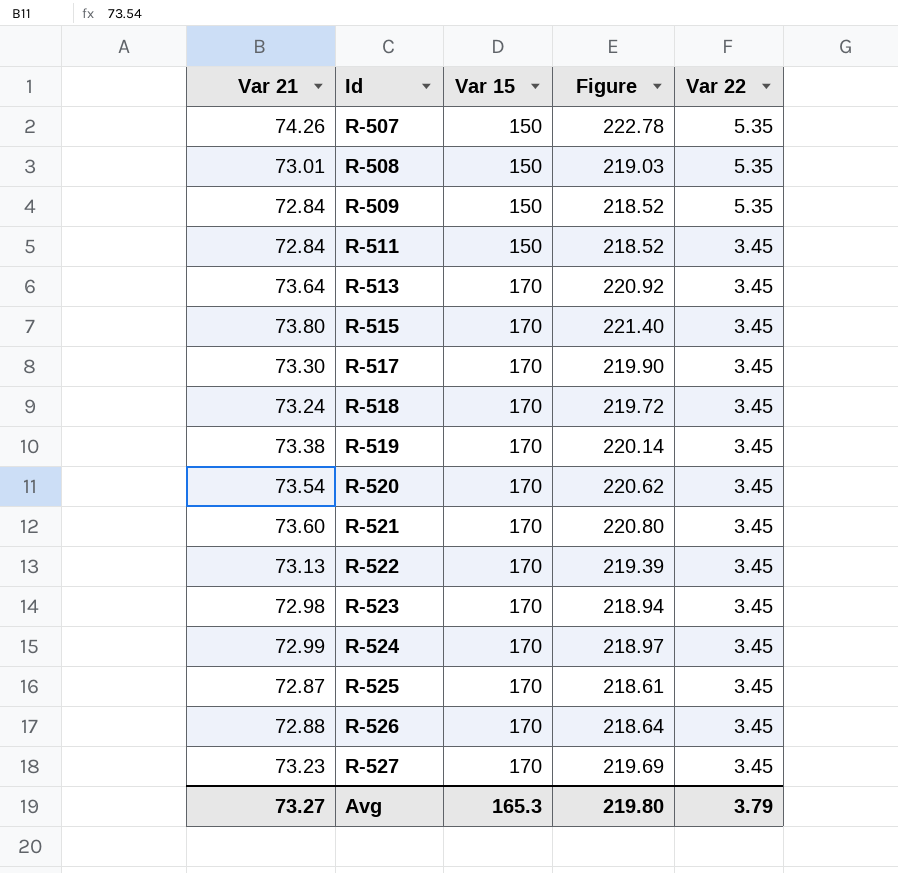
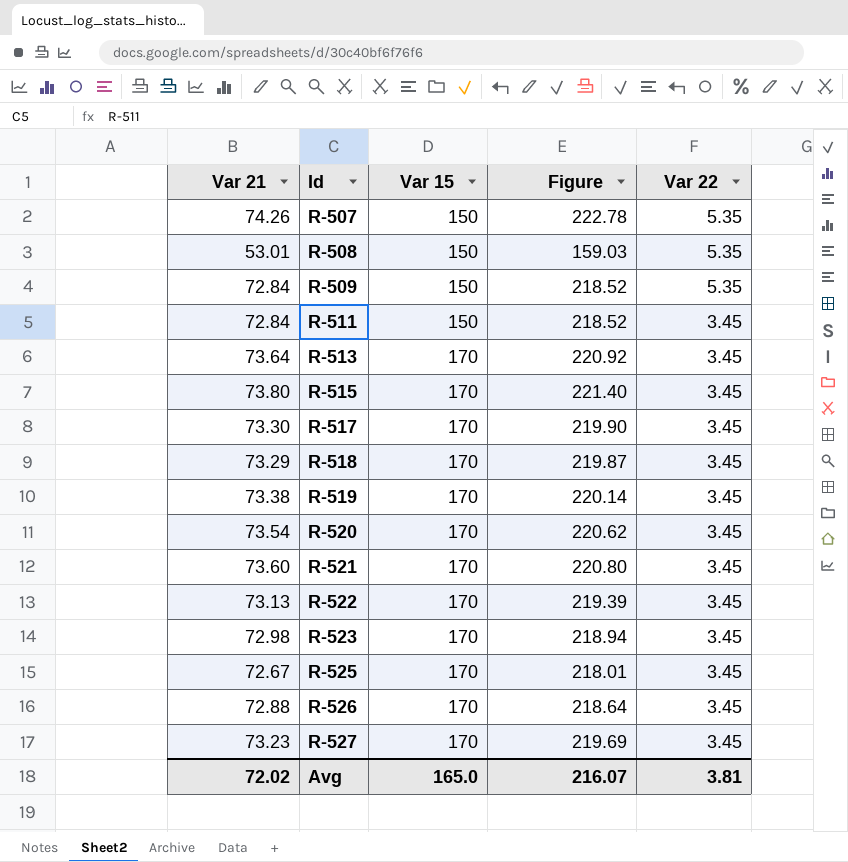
row R-524: 72.99 | 170 | 218.97 | 3.45 -> none
R-508 | Var 21: 73.01 -> 53.01
R-508 | Figure: 219.03 -> 159.03
R-518 | Var 21: 73.24 -> 73.29
R-518 | Figure: 219.72 -> 219.87
R-525 | Var 21: 72.87 -> 72.67
R-525 | Figure: 218.61 -> 218.01
Avg | Var 21: 73.27 -> 72.02
Avg | Var 15: 165.3 -> 165.0
Avg | Figure: 219.80 -> 216.07
Avg | Var 22: 3.79 -> 3.81

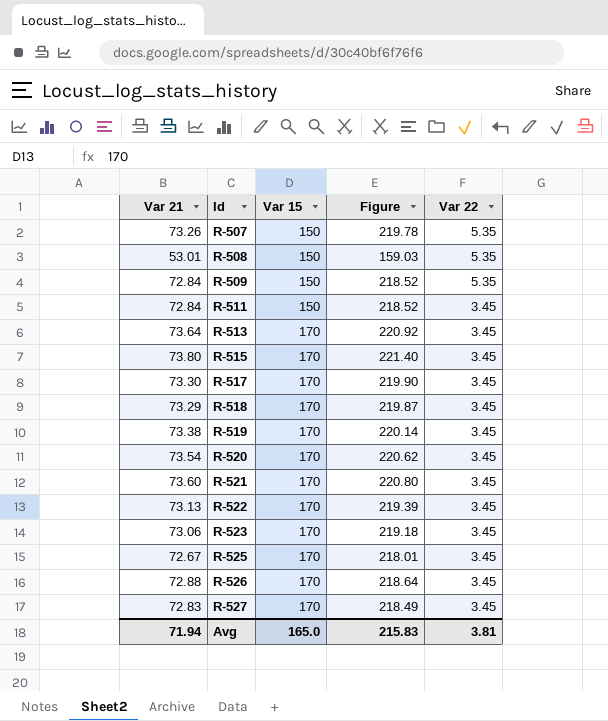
R-507 | Var 21: 74.26 -> 73.26
R-507 | Figure: 222.78 -> 219.78
R-523 | Var 21: 72.98 -> 73.06
R-523 | Figure: 218.94 -> 219.18
R-527 | Var 21: 73.23 -> 72.83
R-527 | Figure: 219.69 -> 218.49
Avg | Var 21: 72.02 -> 71.94
Avg | Figure: 216.07 -> 215.83

